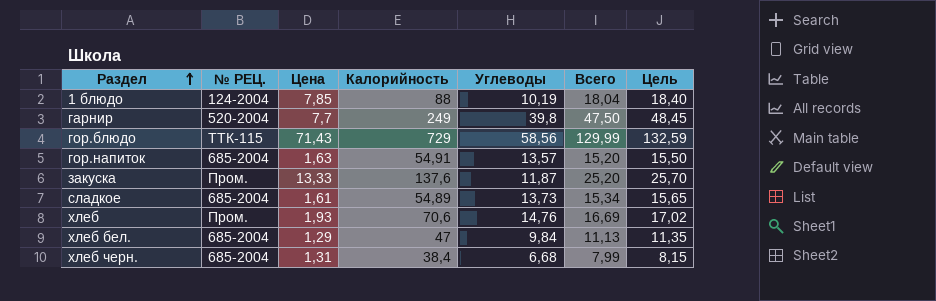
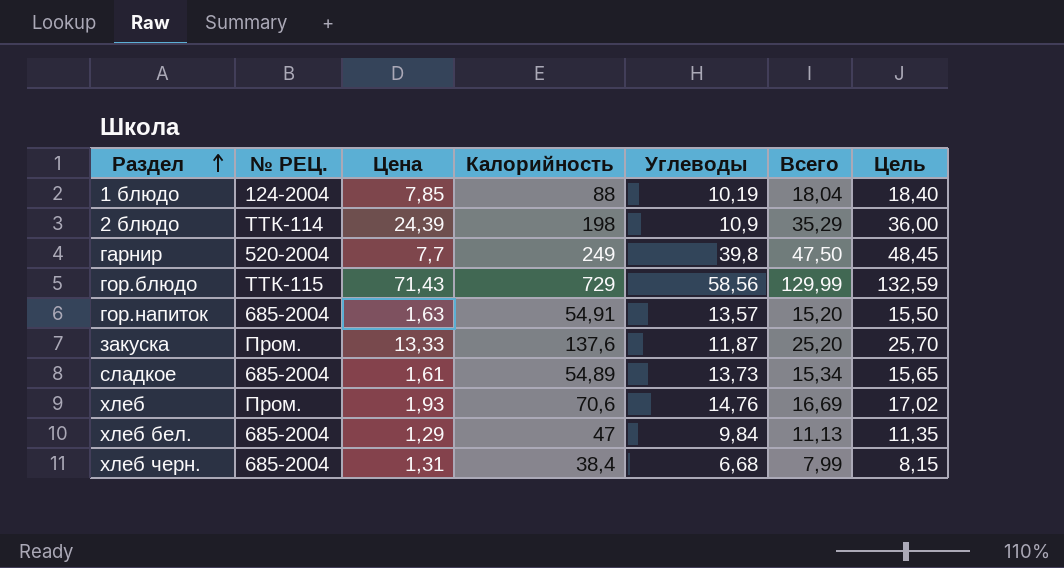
row 2 блюдо: none -> ТТК-114 | 24,39 | 198 | 10,9 | 35,29 | 36,00

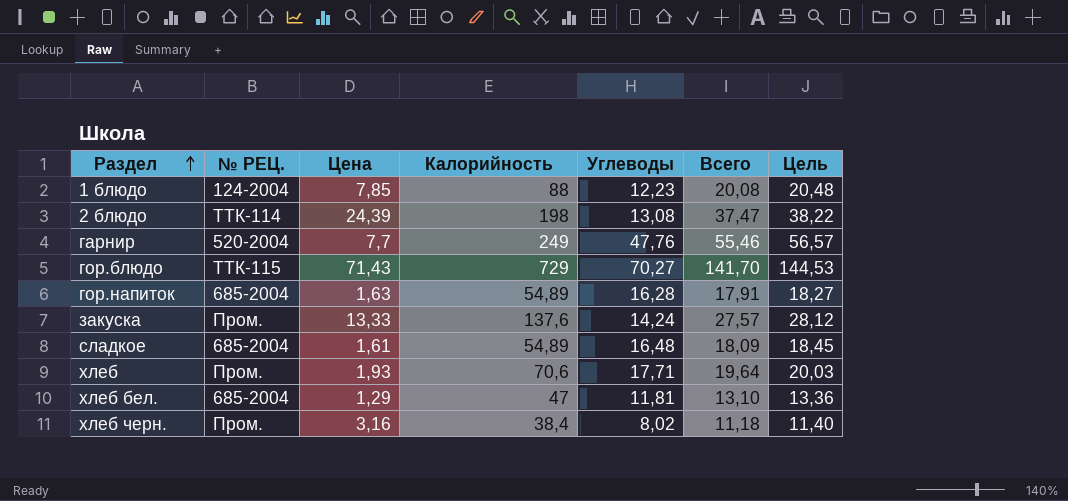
1 блюдо | Углеводы: 10,19 -> 12,23
1 блюдо | Всего: 18,04 -> 20,08
1 блюдо | Цель: 18,40 -> 20,48
2 блюдо | Углеводы: 10,9 -> 13,08
2 блюдо | Всего: 35,29 -> 37,47
2 блюдо | Цель: 36,00 -> 38,22
гарнир | Углеводы: 39,8 -> 47,76
гарнир | Всего: 47,50 -> 55,46
гарнир | Цель: 48,45 -> 56,57
гор.блюдо | Углеводы: 58,56 -> 70,27
гор.блюдо | Всего: 129,99 -> 141,70
гор.блюдо | Цель: 132,59 -> 144,53
гор.напиток | Калорийность: 54,91 -> 54,89
гор.напиток | Углеводы: 13,57 -> 16,28
гор.напиток | Всего: 15,20 -> 17,91
гор.напиток | Цель: 15,50 -> 18,27
закуска | Углеводы: 11,87 -> 14,24
закуска | Всего: 25,20 -> 27,57
закуска | Цель: 25,70 -> 28,12
сладкое | Углеводы: 13,73 -> 16,48
сладкое | Всего: 15,34 -> 18,09
сладкое | Цель: 15,65 -> 18,45
хлеб | Углеводы: 14,76 -> 17,71
хлеб | Всего: 16,69 -> 19,64
хлеб | Цель: 17,02 -> 20,03
хлеб бел. | Углеводы: 9,84 -> 11,81
хлеб бел. | Всего: 11,13 -> 13,10
хлеб бел. | Цель: 11,35 -> 13,36
хлеб черн. | № РЕЦ.: 685-2004 -> Пром.
хлеб черн. | Цена: 1,31 -> 3,16
хлеб черн. | Углеводы: 6,68 -> 8,02
хлеб черн. | Всего: 7,99 -> 11,18
хлеб черн. | Цель: 8,15 -> 11,40

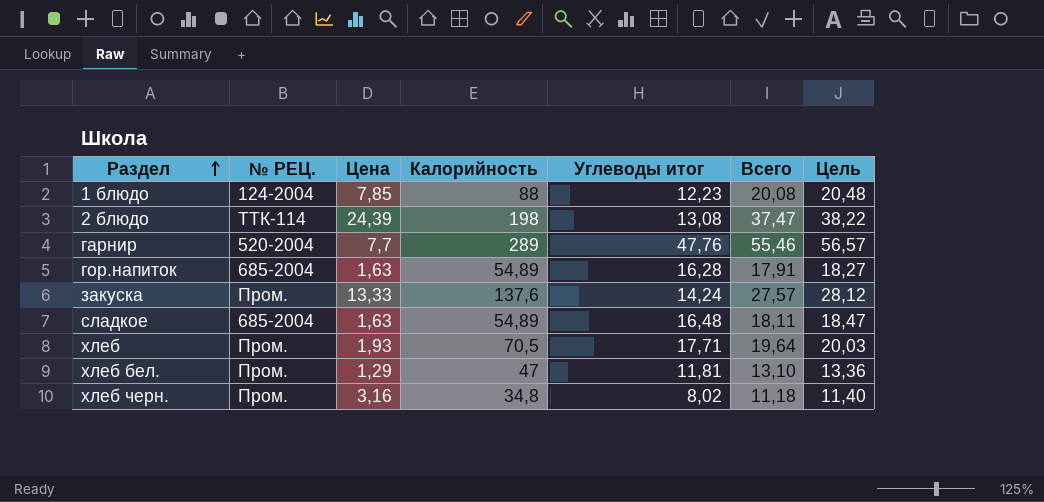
column name: Углеводы -> Углеводы итог
row гор.блюдо: ТТК-115 | 71,43 | 729 | 70,27 | 141,70 | 144,53 -> none
гарнир | Калорийность: 249 -> 289
сладкое | Цена: 1,61 -> 1,63
сладкое | Всего: 18,09 -> 18,11
сладкое | Цель: 18,45 -> 18,47
хлеб | Калорийность: 70,6 -> 70,5
хлеб бел. | № РЕЦ.: 685-2004 -> Пром.
хлеб черн. | Калорийность: 38,4 -> 34,8

